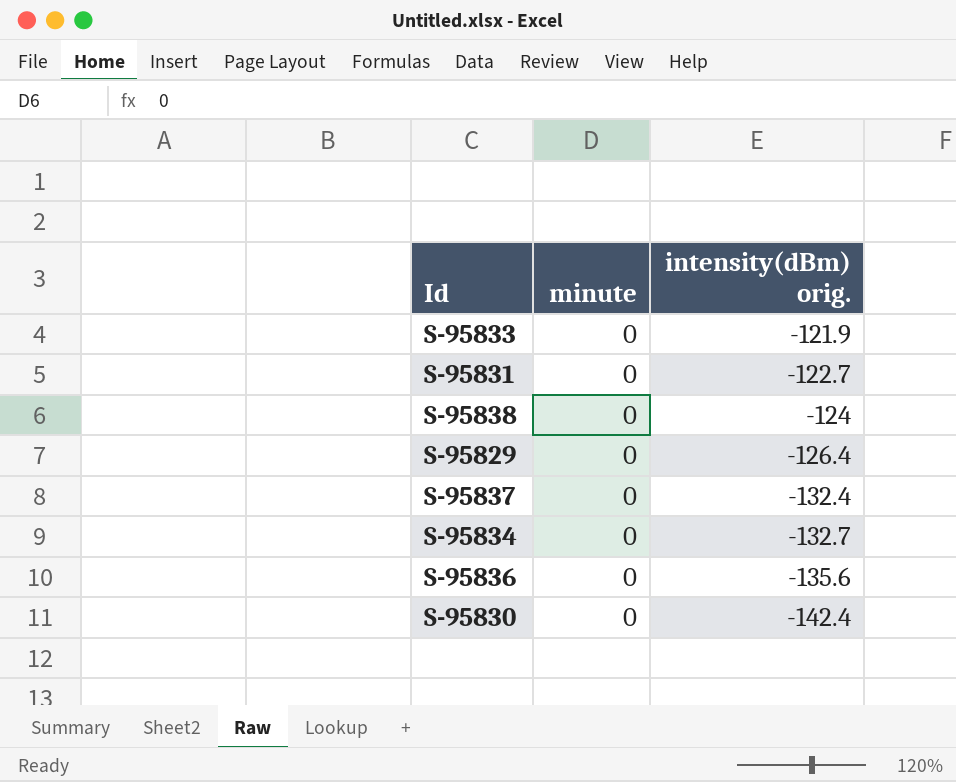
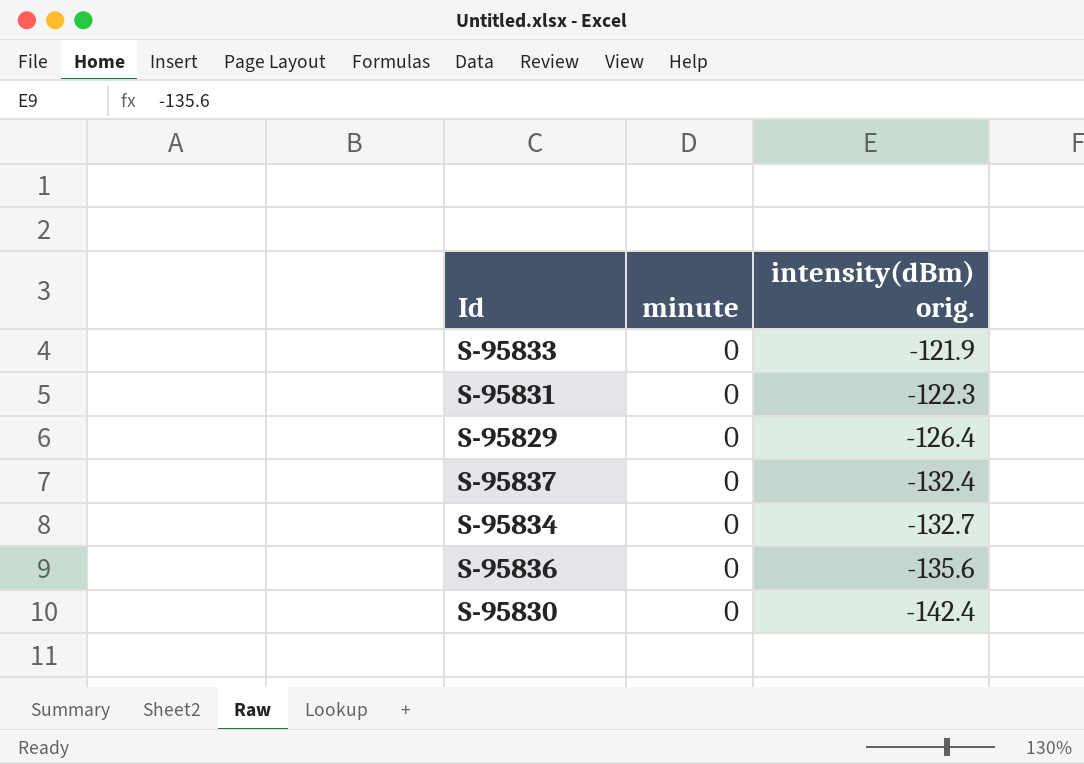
row S-95838: 0 | -124 -> none
S-95831 | intensity(dBm) orig.: -122.7 -> -122.3

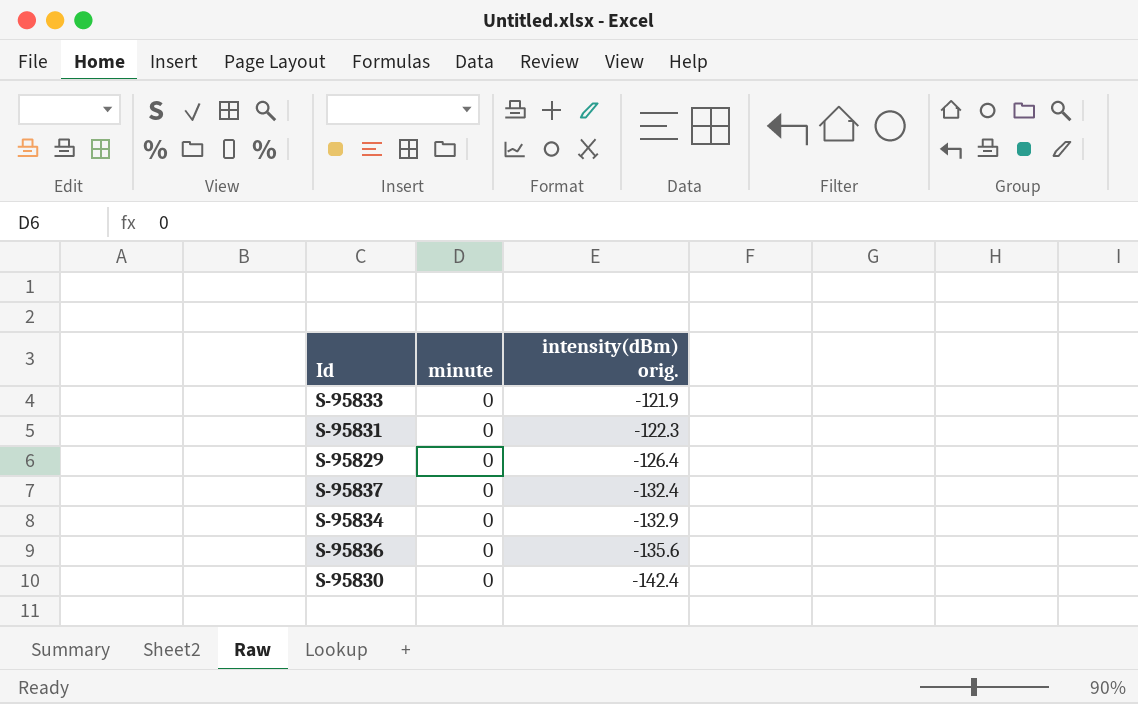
S-95834 | intensity(dBm) orig.: -132.7 -> -132.9

